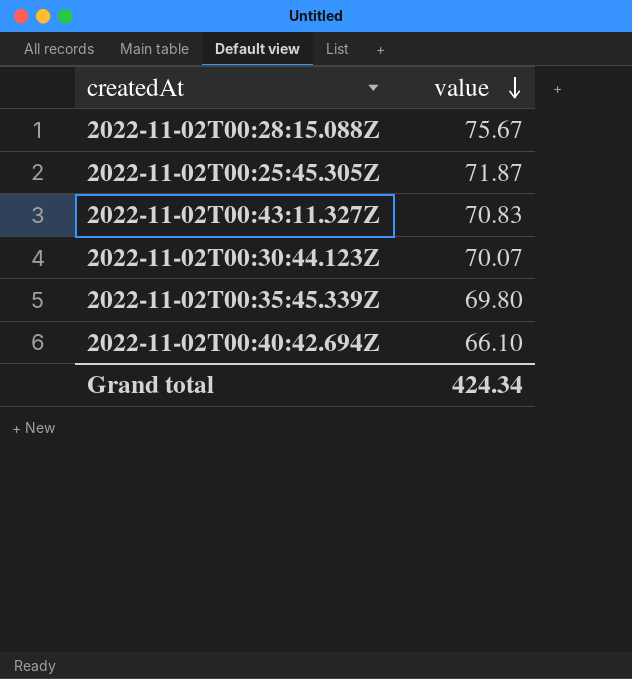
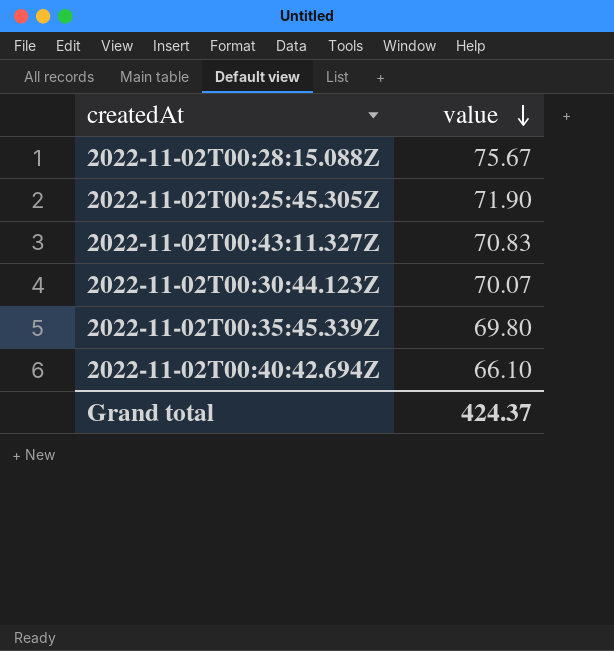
2022-11-02T00:25:45.305Z | value: 71.87 -> 71.90
Grand total | value: 424.34 -> 424.37

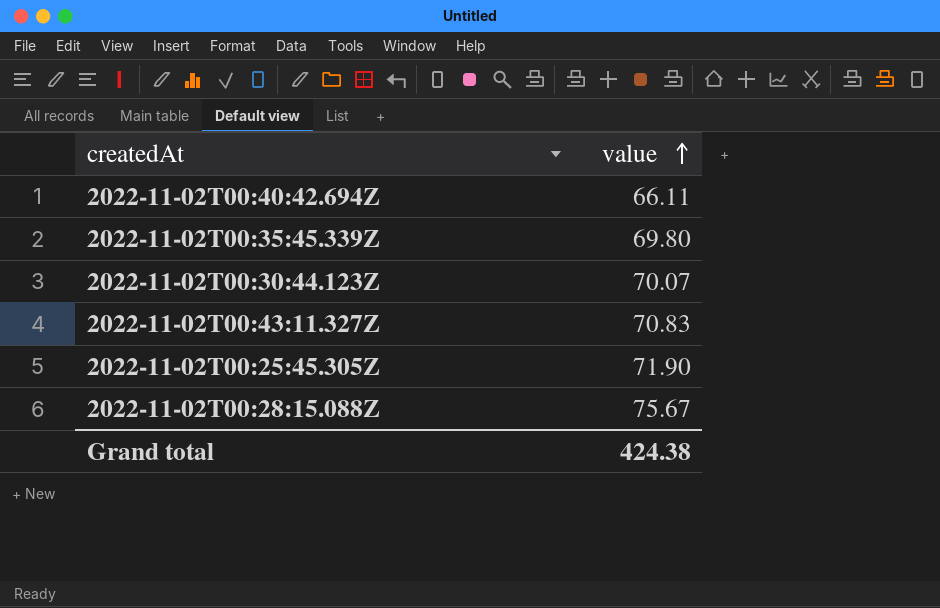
row order: value descending -> value ascending
2022-11-02T00:40:42.694Z | value: 66.10 -> 66.11
Grand total | value: 424.37 -> 424.38

